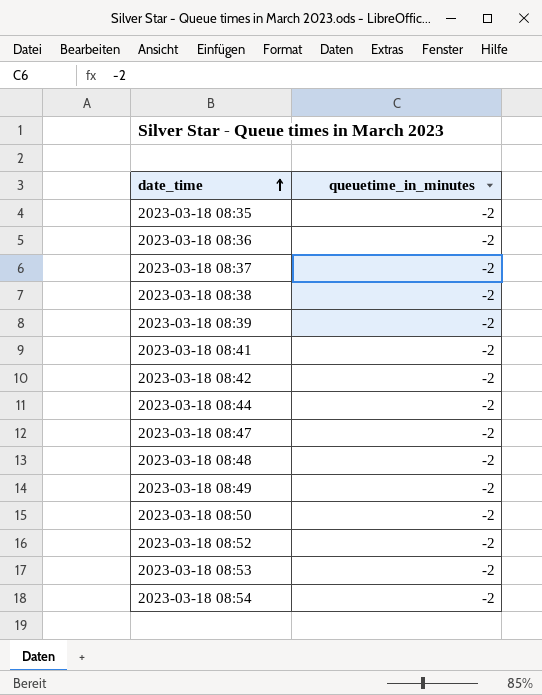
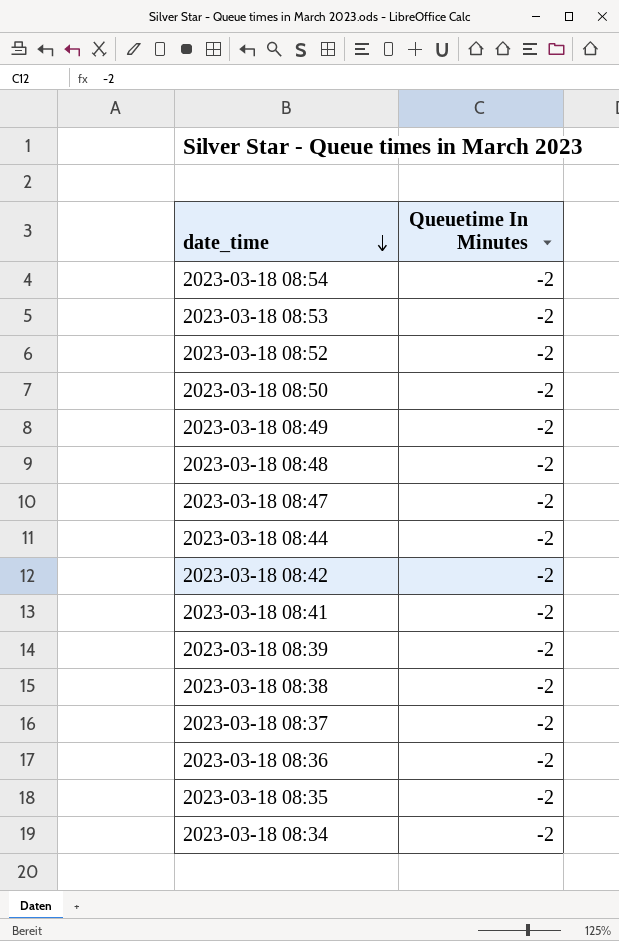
row order: date_time ascending -> date_time descending
column name: queuetime_in_minutes -> Queuetime In Minutes
row 2023-03-18 08:34: none -> -2

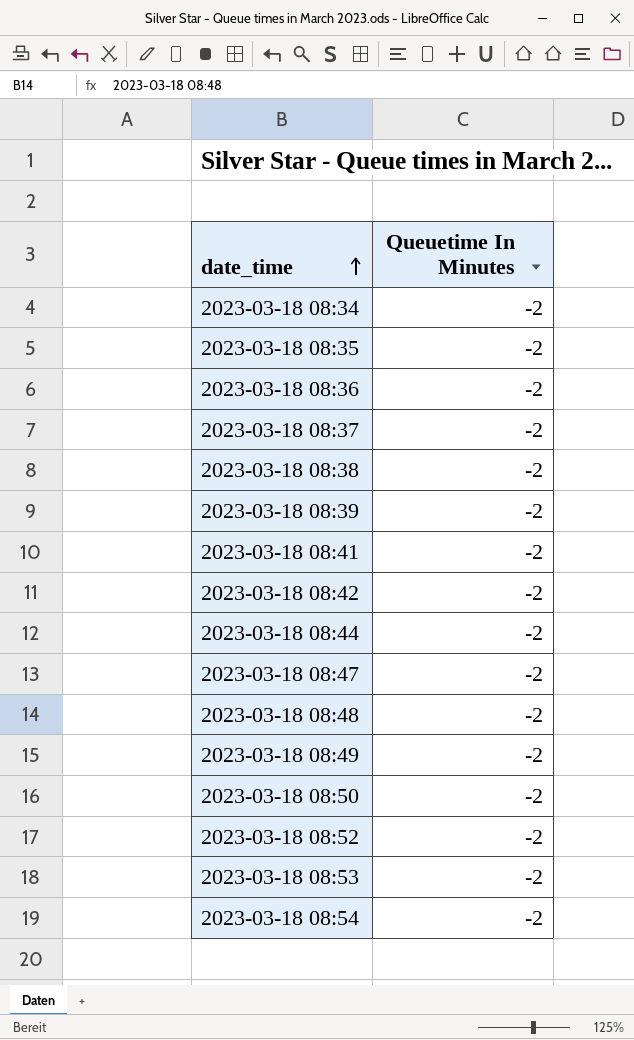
row order: date_time descending -> date_time ascending

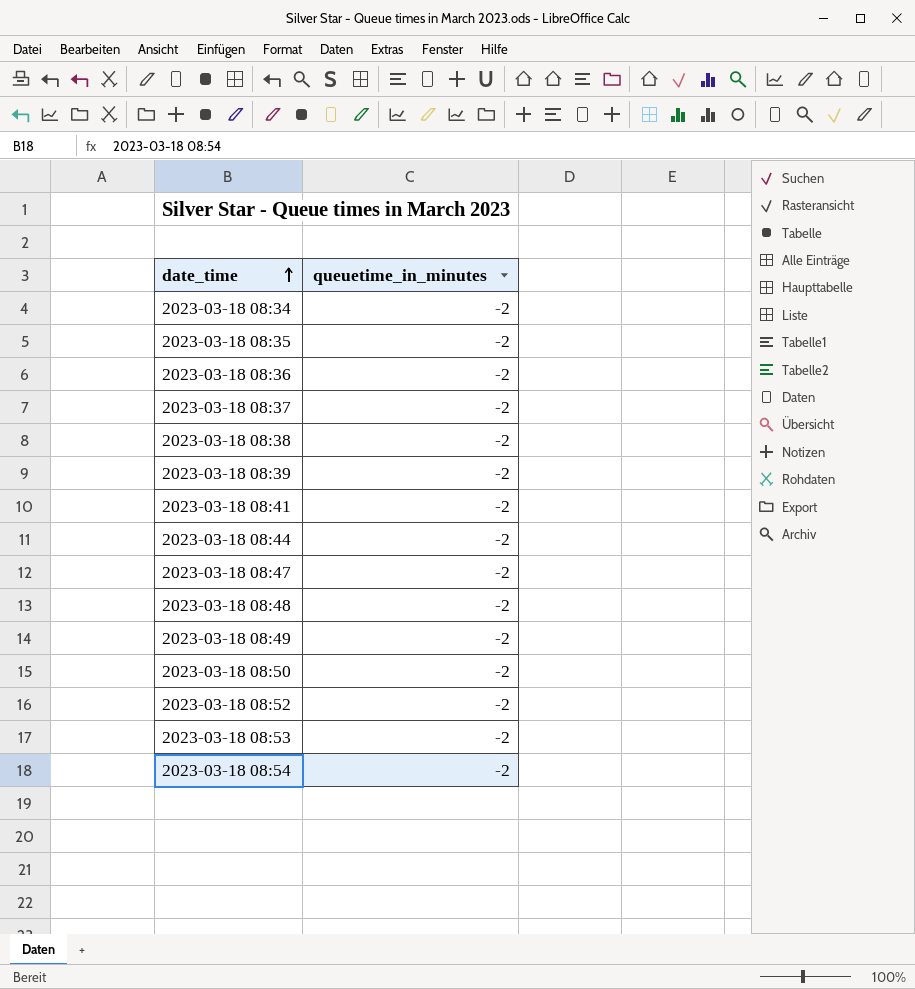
column name: Queuetime In Minutes -> queuetime_in_minutes
row 2023-03-18 08:42: -2 -> none

